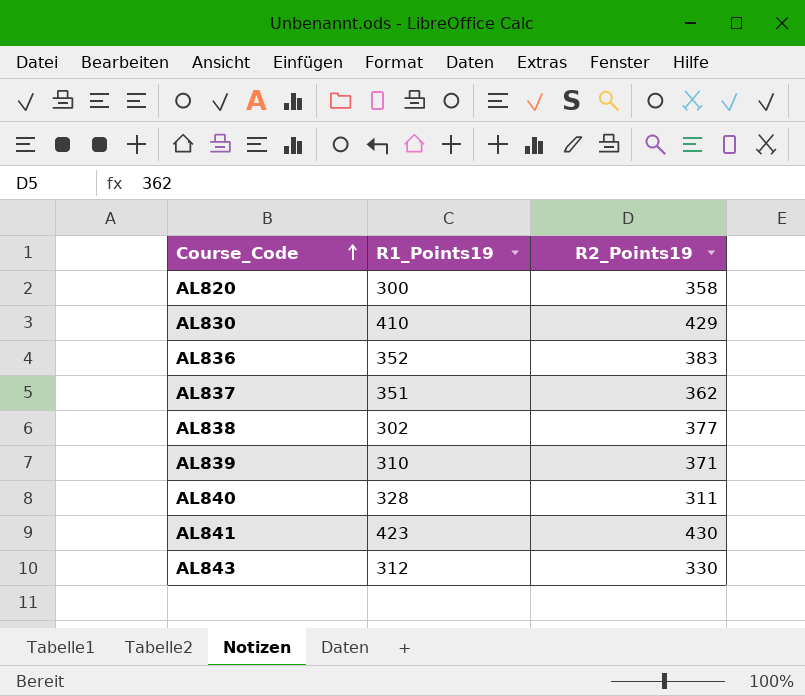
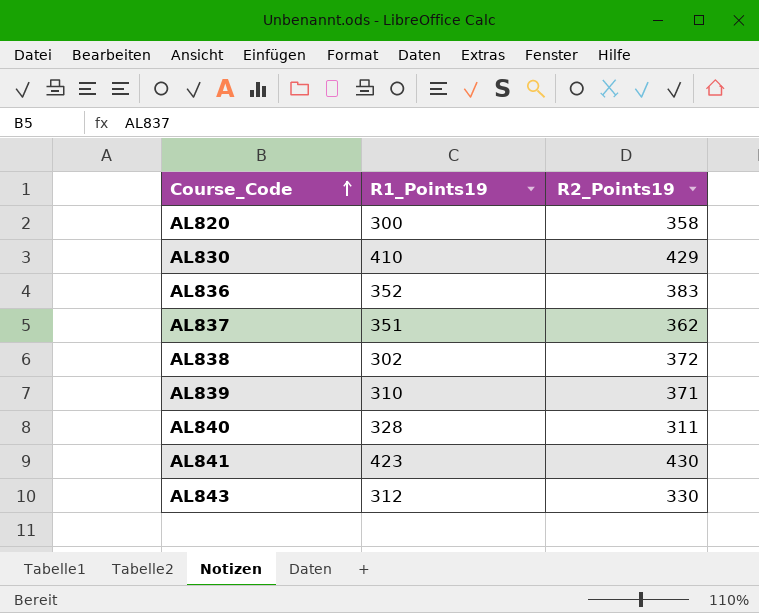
AL838 | R2_Points19: 377 -> 372

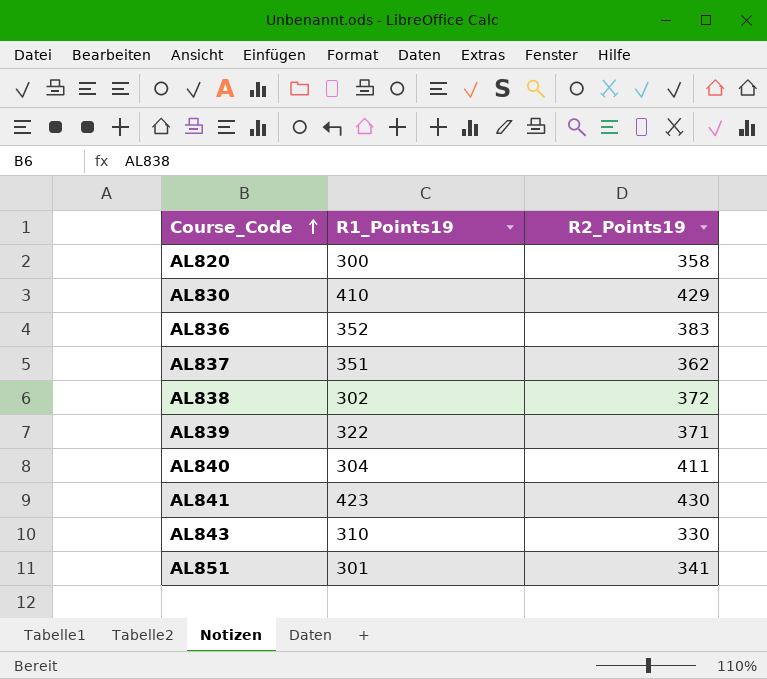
AL839 | R1_Points19: 310 -> 322
AL840 | R1_Points19: 328 -> 304
AL840 | R2_Points19: 311 -> 411
AL843 | R1_Points19: 312 -> 310
row AL851: none -> 301 | 341

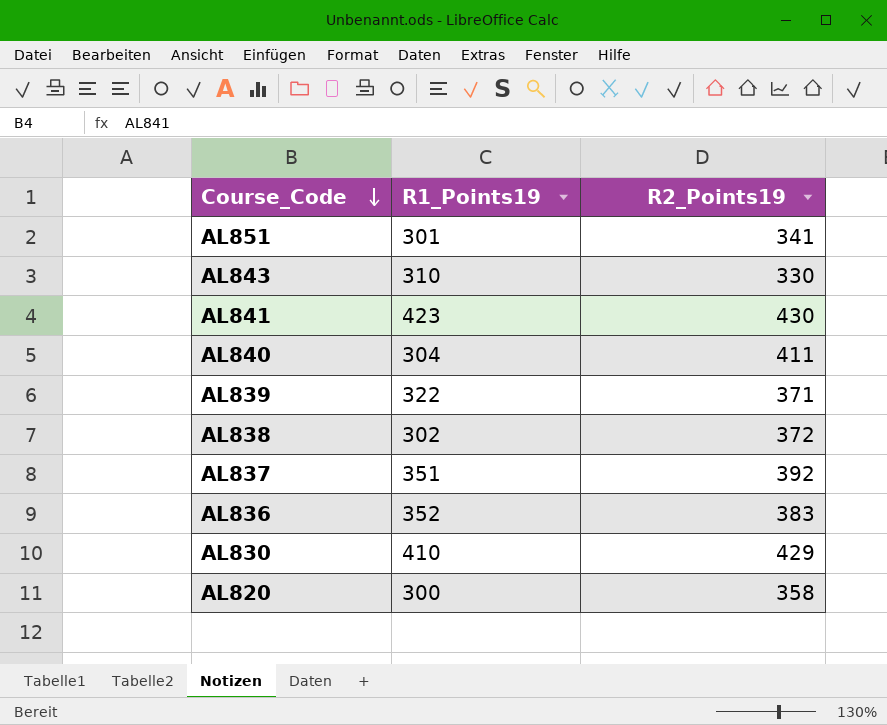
row order: Course_Code ascending -> Course_Code descending
AL837 | R2_Points19: 362 -> 392

